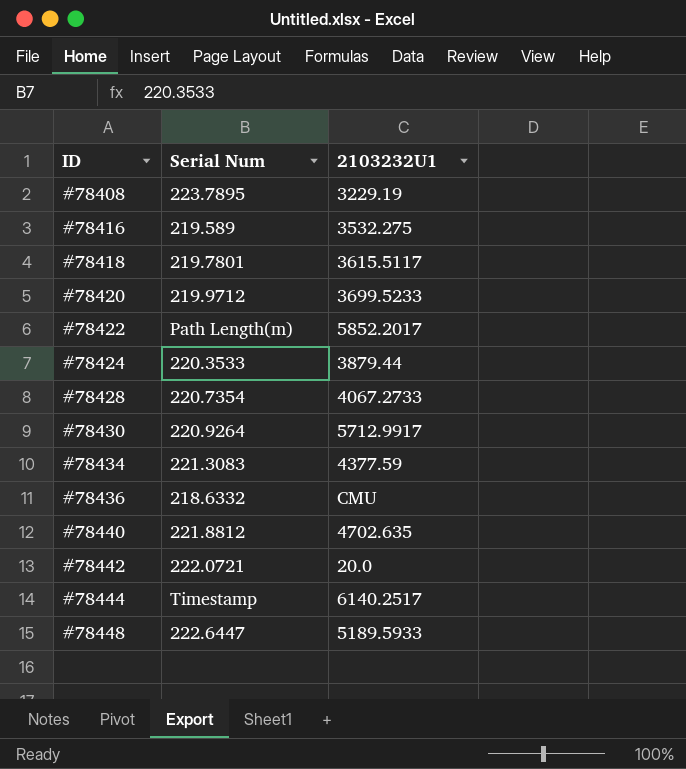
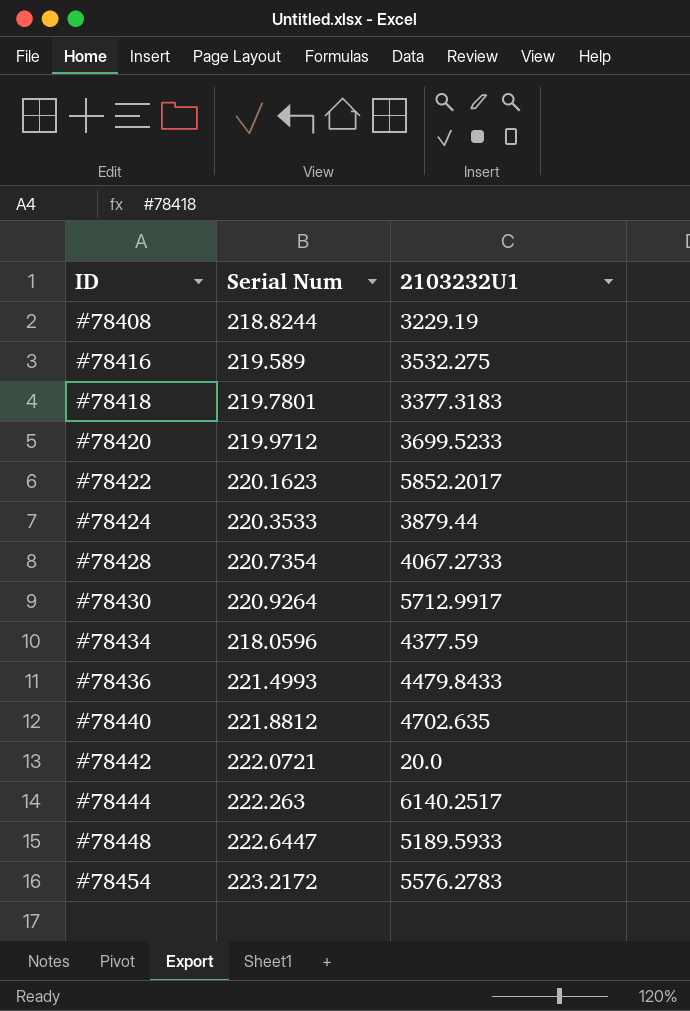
#78408 | Serial Num: 223.7895 -> 218.8244
#78418 | 2103232U1: 3615.5117 -> 3377.3183
#78422 | Serial Num: Path Length(m) -> 220.1623
#78434 | Serial Num: 221.3083 -> 218.0596
#78436 | Serial Num: 218.6332 -> 221.4993
#78436 | 2103232U1: CMU -> 4479.8433
#78444 | Serial Num: Timestamp -> 222.263
row #78454: none -> 223.2172 | 5576.2783

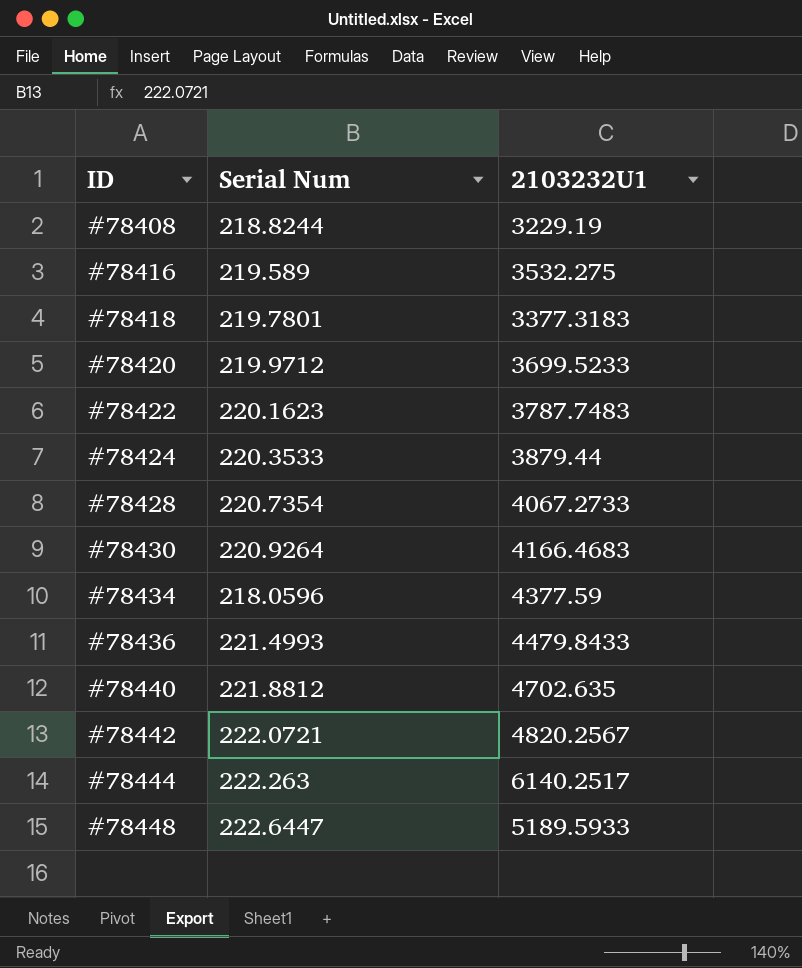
row #78454: 223.2172 | 5576.2783 -> none
#78422 | 2103232U1: 5852.2017 -> 3787.7483
#78430 | 2103232U1: 5712.9917 -> 4166.4683
#78442 | 2103232U1: 20.0 -> 4820.2567

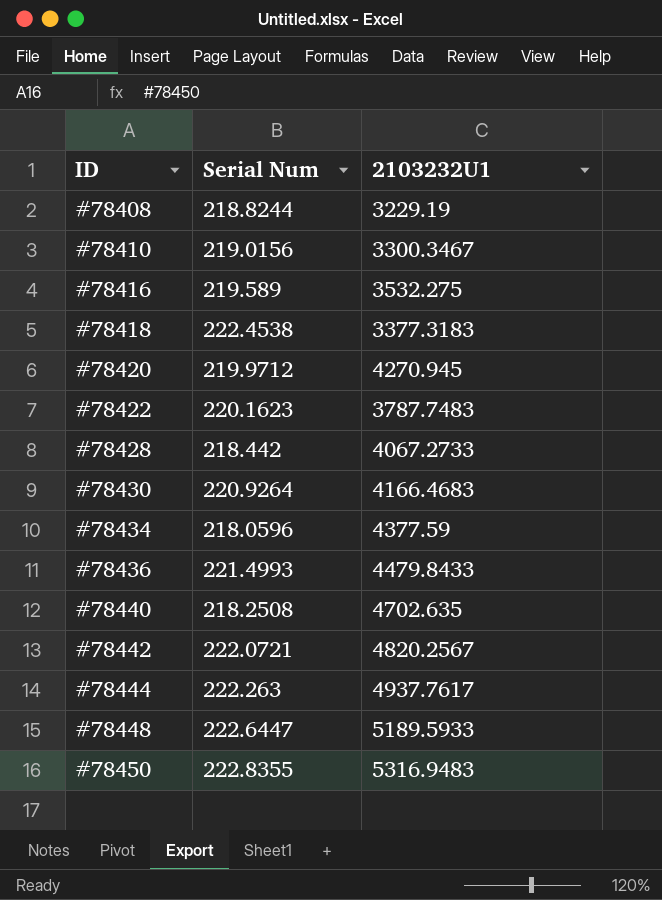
row #78424: 220.3533 | 3879.44 -> none
row #78410: none -> 219.0156 | 3300.3467
#78418 | Serial Num: 219.7801 -> 222.4538
#78420 | 2103232U1: 3699.5233 -> 4270.945
#78428 | Serial Num: 220.7354 -> 218.442
#78440 | Serial Num: 221.8812 -> 218.2508
#78444 | 2103232U1: 6140.2517 -> 4937.7617
row #78450: none -> 222.8355 | 5316.9483

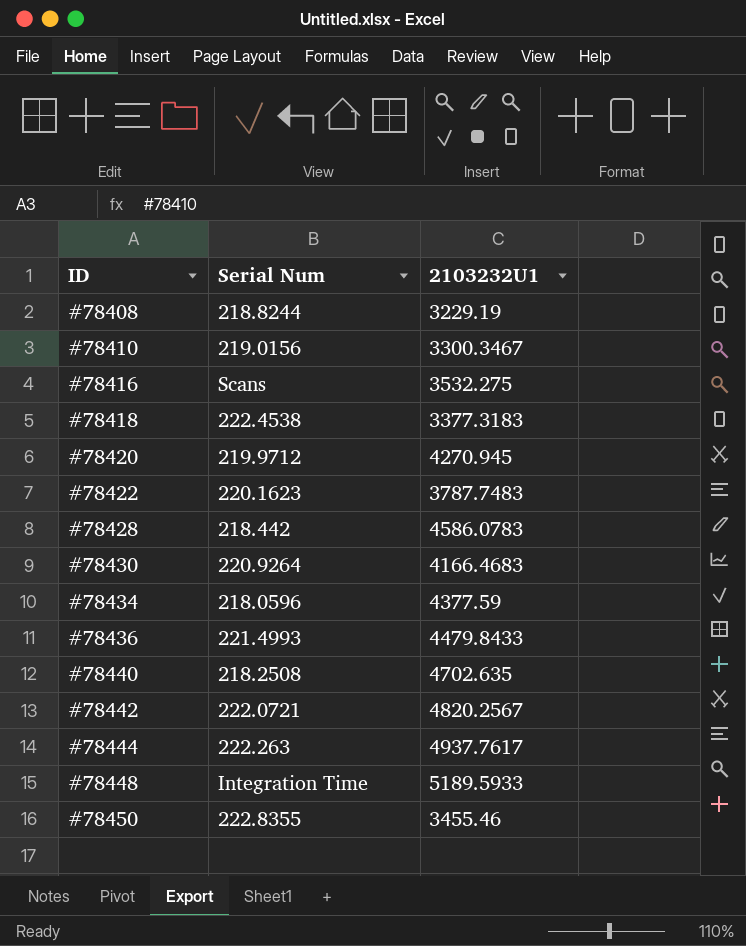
#78416 | Serial Num: 219.589 -> Scans
#78428 | 2103232U1: 4067.2733 -> 4586.0783
#78448 | Serial Num: 222.6447 -> Integration Time
#78450 | 2103232U1: 5316.9483 -> 3455.46

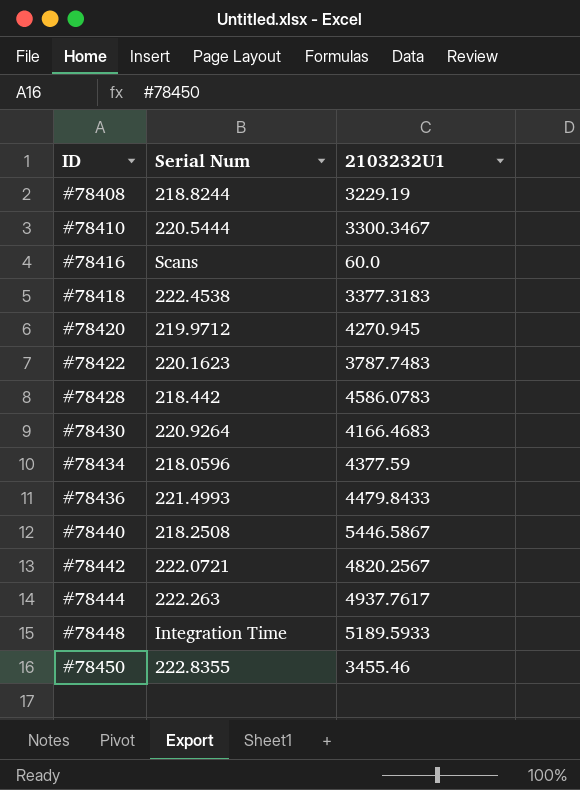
#78410 | Serial Num: 219.0156 -> 220.5444
#78416 | 2103232U1: 3532.275 -> 60.0
#78440 | 2103232U1: 4702.635 -> 5446.5867

